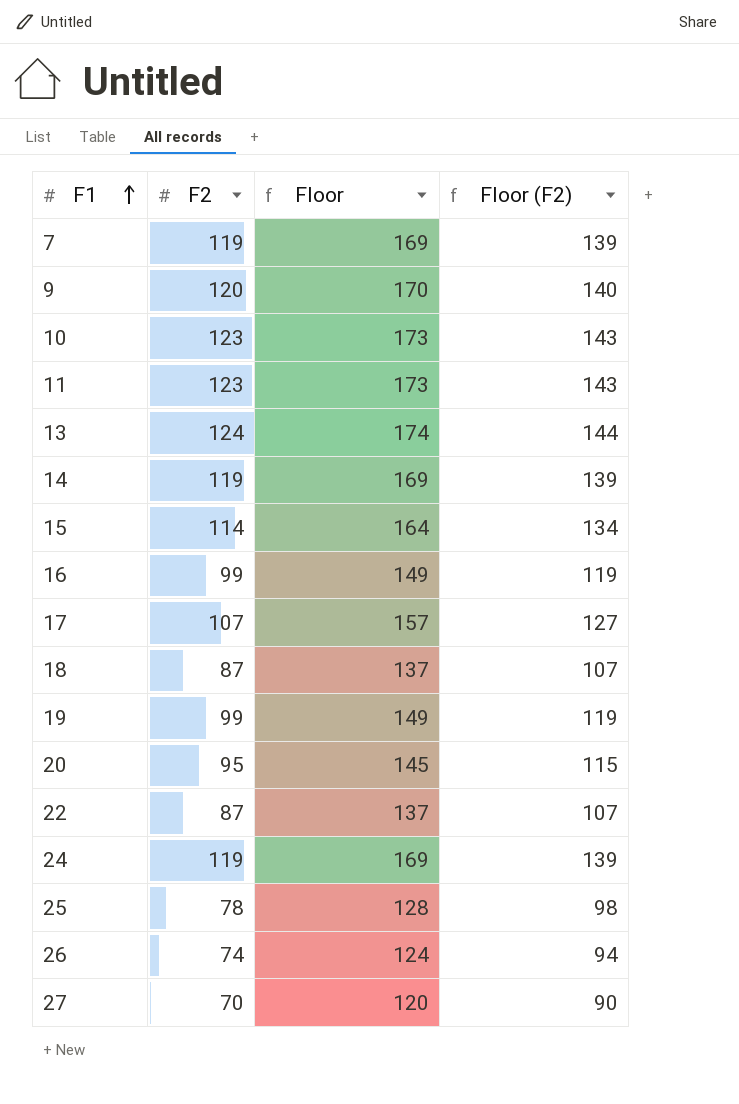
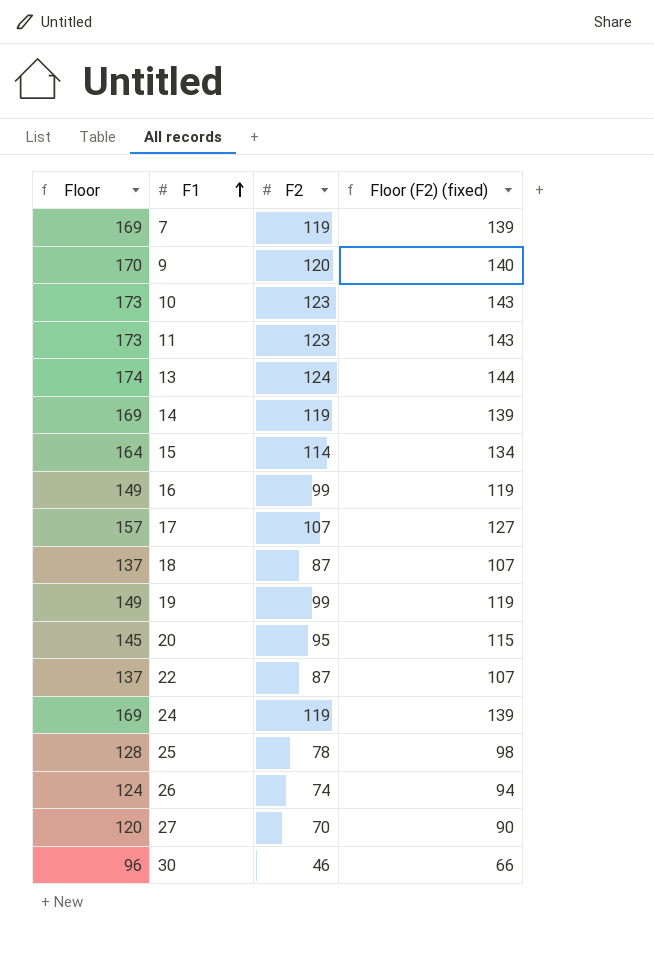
column Floor | position: 3 -> 1
column name: Floor (F2) -> Floor (F2) (fixed)
row 30: none -> 96 | 46 | 66

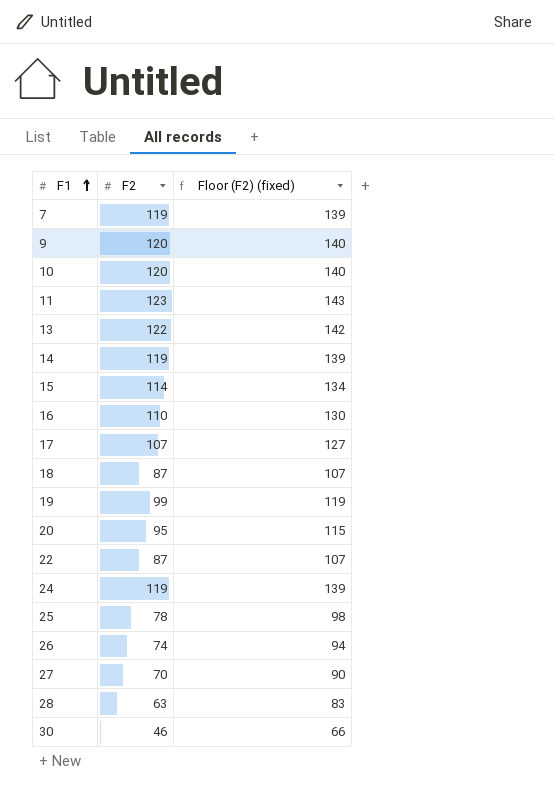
column Floor | formula: [F2] + 50 -> none
10 | F2: 123 -> 120
10 | Floor (F2) (fixed): 143 -> 140
13 | F2: 124 -> 122
13 | Floor (F2) (fixed): 144 -> 142
16 | F2: 99 -> 110
16 | Floor (F2) (fixed): 119 -> 130
row 28: none -> 63 | 83

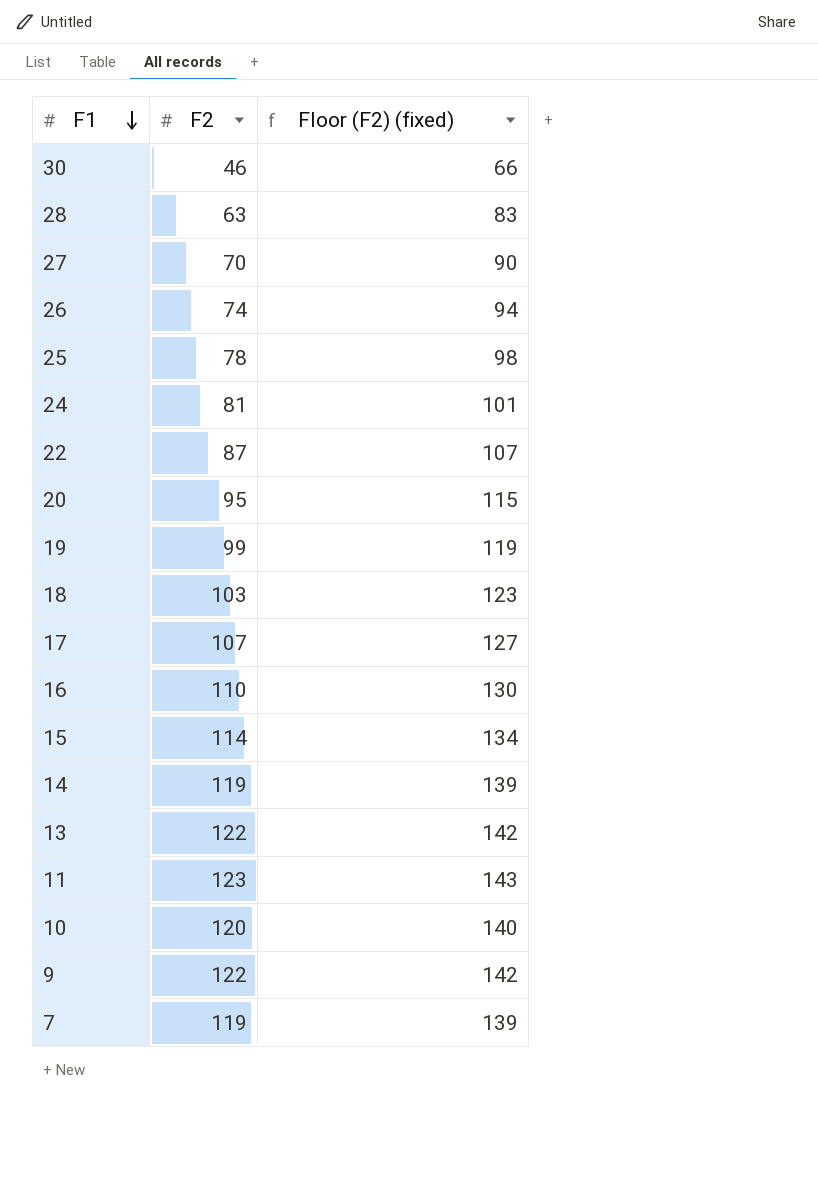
row order: F1 ascending -> F1 descending
24 | F2: 119 -> 81
24 | Floor (F2) (fixed): 139 -> 101
18 | F2: 87 -> 103
18 | Floor (F2) (fixed): 107 -> 123
9 | F2: 120 -> 122
9 | Floor (F2) (fixed): 140 -> 142

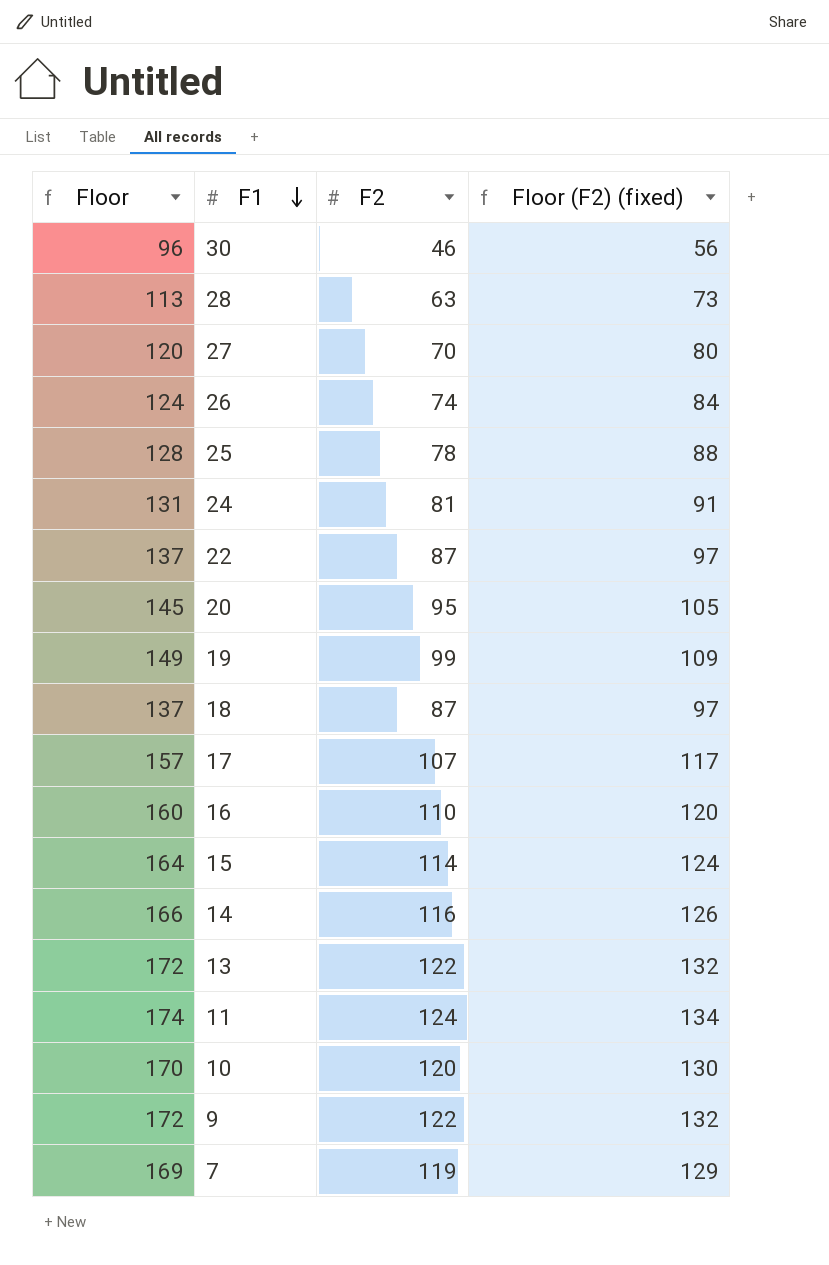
column Floor | formula: none -> [F2] + 50
column Floor (F2) (fixed) | formula: [F2] + 20 -> [F2] + 10
18 | F2: 103 -> 87
14 | F2: 119 -> 116
11 | F2: 123 -> 124

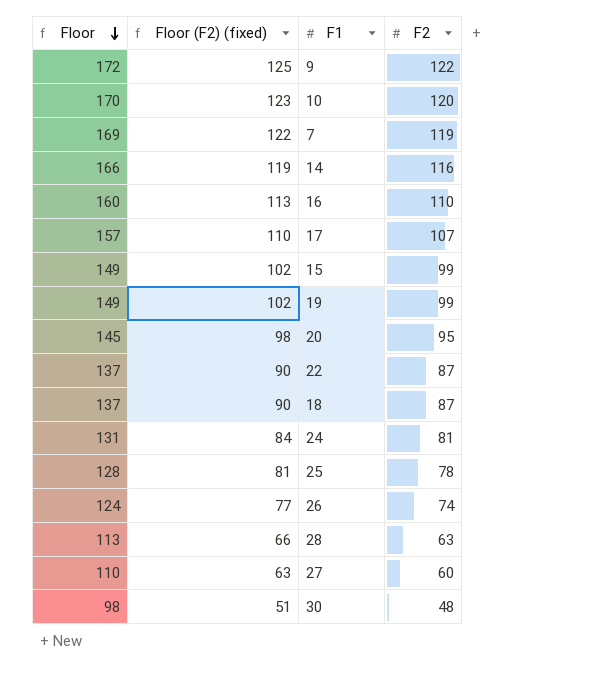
row order: F1 descending -> Floor descending
column Floor (F2) (fixed) | formula: [F2] + 10 -> [F2] + 3
column Floor (F2) (fixed) | position: 4 -> 2
row 13: 172 | 122 | 132 -> none
row 11: 174 | 124 | 134 -> none
15 | Floor: 164 -> 149
15 | F2: 114 -> 99
27 | Floor: 120 -> 110
27 | F2: 70 -> 60
30 | Floor: 96 -> 98
30 | F2: 46 -> 48

